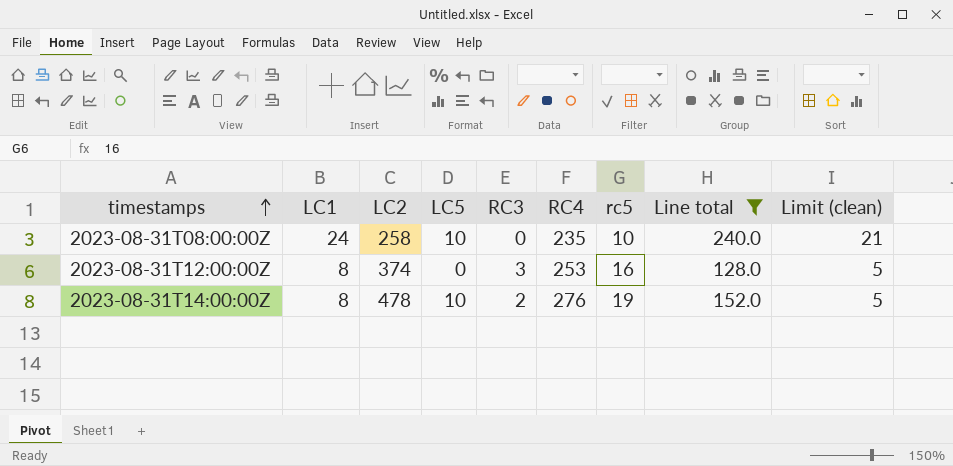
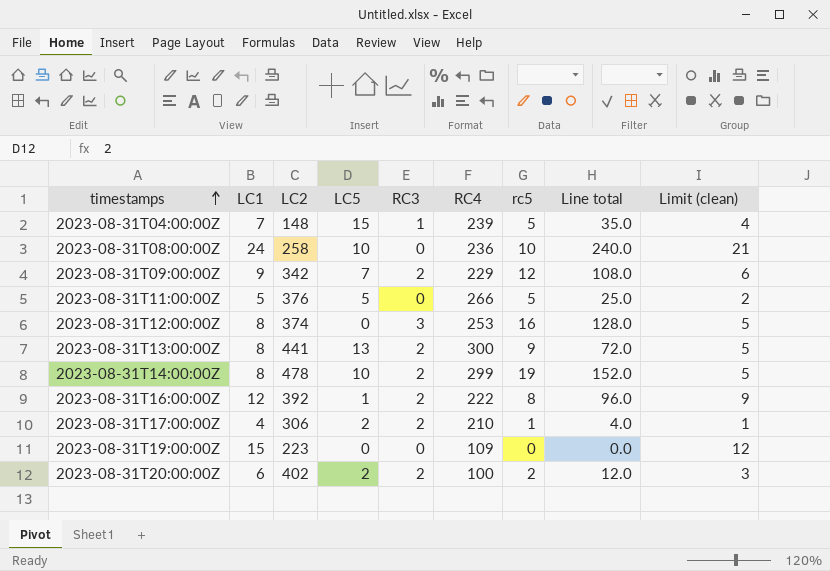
filter: Line total >= 128.0 -> none
2023-08-31T08:00:00Z | RC4: 235 -> 236
2023-08-31T14:00:00Z | RC4: 276 -> 299

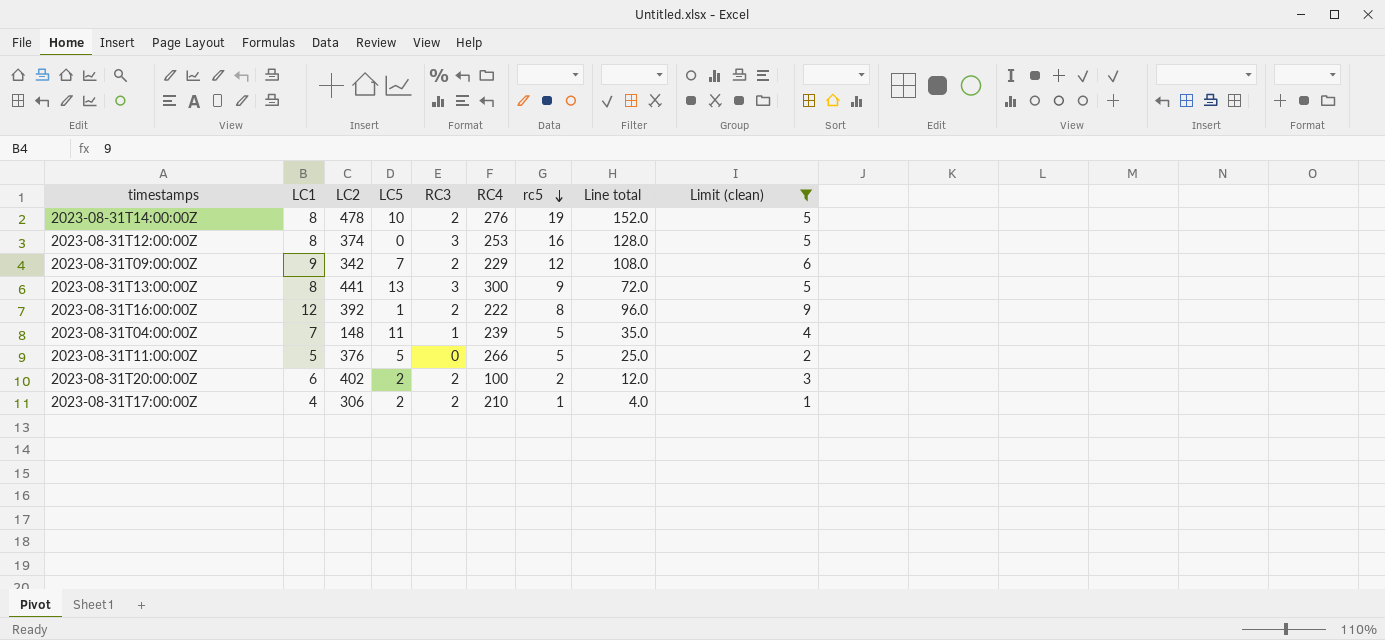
filter: none -> Limit (clean) <= 9
row order: timestamps ascending -> rc5 descending
2023-08-31T14:00:00Z | RC4: 299 -> 276
2023-08-31T13:00:00Z | RC3: 2 -> 3
2023-08-31T04:00:00Z | LC5: 15 -> 11

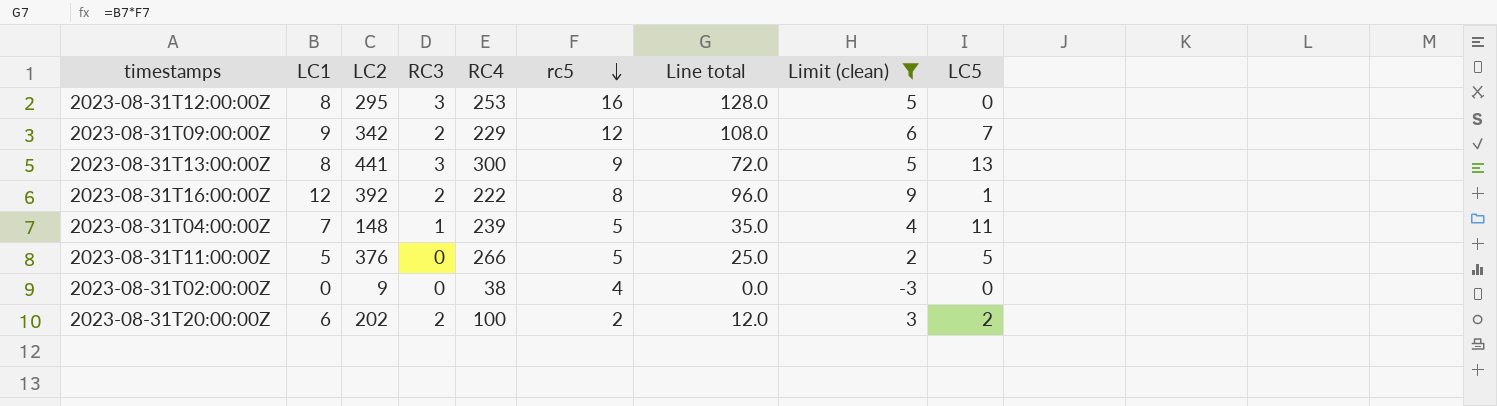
column LC5 | position: 4 -> 9
row 2023-08-31T14:00:00Z: 8 | 478 | 10 | 2 | 276 | 19 | 152.0 | 5 -> none
row 2023-08-31T17:00:00Z: 4 | 306 | 2 | 2 | 210 | 1 | 4.0 | 1 -> none
2023-08-31T12:00:00Z | LC2: 374 -> 295
row 2023-08-31T02:00:00Z: none -> 0 | 9 | 0 | 38 | 4 | 0.0 | -3 | 0
2023-08-31T20:00:00Z | LC2: 402 -> 202

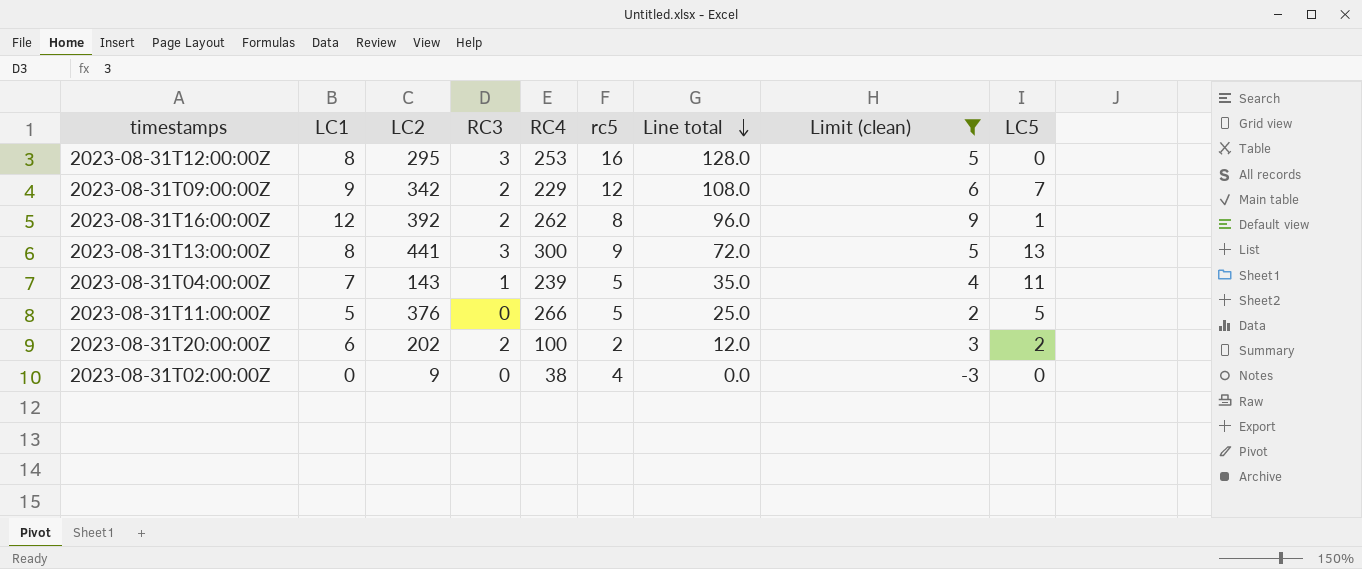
row order: rc5 descending -> Line total descending
2023-08-31T16:00:00Z | RC4: 222 -> 262
2023-08-31T04:00:00Z | LC2: 148 -> 143

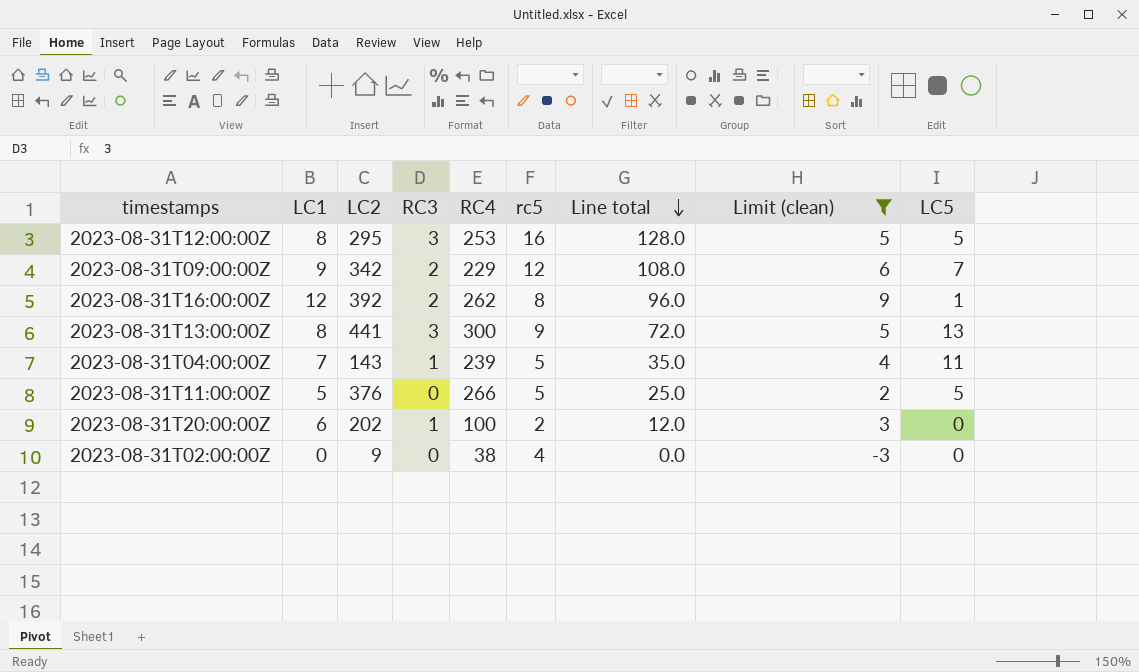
2023-08-31T12:00:00Z | LC5: 0 -> 5
2023-08-31T20:00:00Z | RC3: 2 -> 1
2023-08-31T20:00:00Z | LC5: 2 -> 0

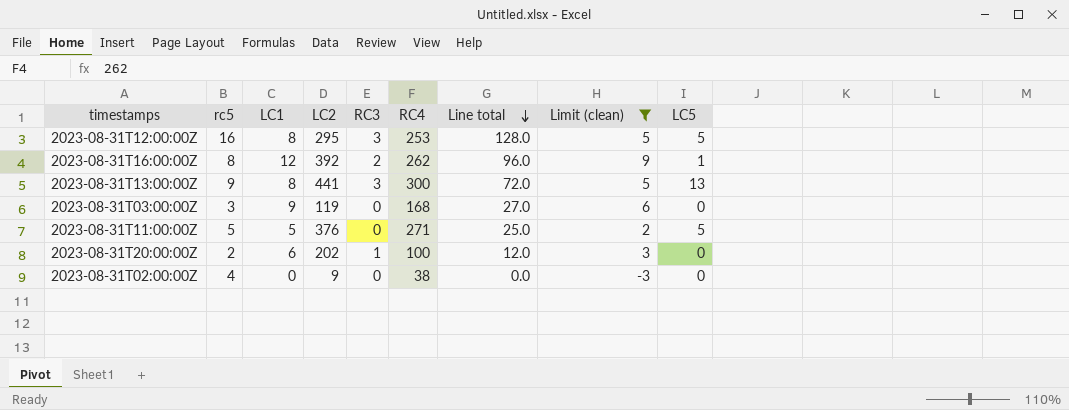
column rc5 | position: 6 -> 2
row 2023-08-31T09:00:00Z: 9 | 342 | 2 | 229 | 12 | 108.0 | 6 | 7 -> none
row 2023-08-31T04:00:00Z: 7 | 143 | 1 | 239 | 5 | 35.0 | 4 | 11 -> none
row 2023-08-31T03:00:00Z: none -> 3 | 9 | 119 | 0 | 168 | 27.0 | 6 | 0
2023-08-31T11:00:00Z | RC4: 266 -> 271

